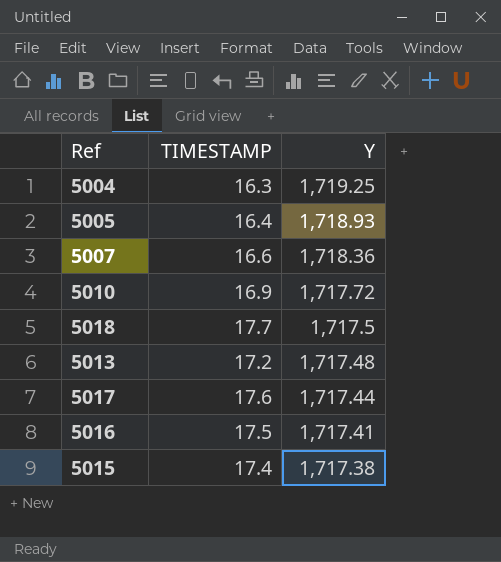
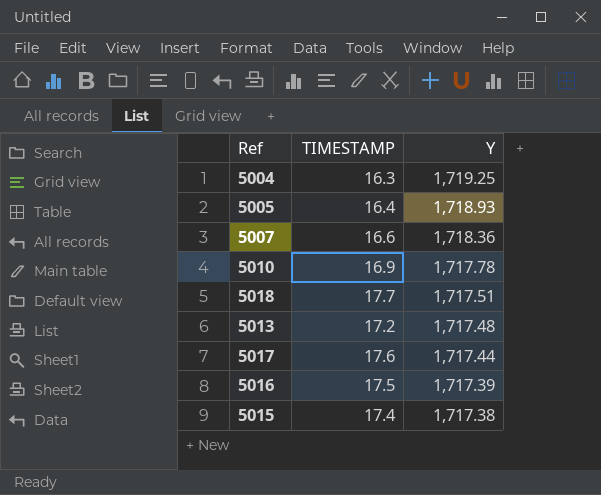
5010 | Y: 1,717.72 -> 1,717.78
5018 | Y: 1,717.5 -> 1,717.51
5016 | Y: 1,717.41 -> 1,717.39

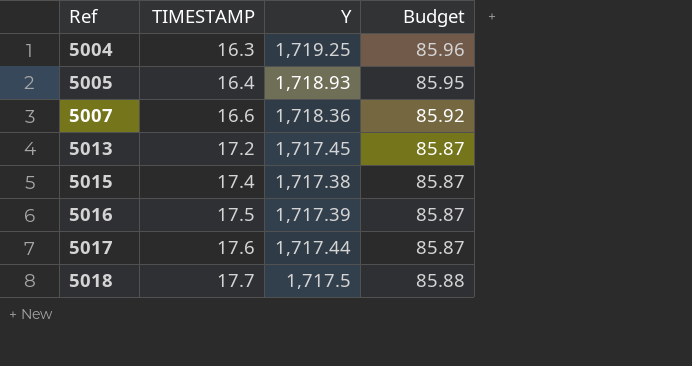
row order: Y descending -> Ref ascending
column Budget | formula: none -> [Y] * 0.05
row 5010: 16.9 | 1,717.78 -> none
5013 | Y: 1,717.48 -> 1,717.45
5018 | Y: 1,717.51 -> 1,717.5

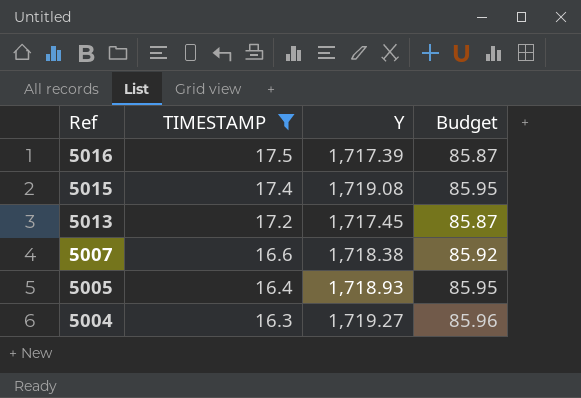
filter: none -> TIMESTAMP <= 17.5
row order: Ref ascending -> Ref descending
5015 | Y: 1,717.38 -> 1,719.08
5015 | Budget: 85.87 -> 85.95
5007 | Y: 1,718.36 -> 1,718.38
5004 | Y: 1,719.25 -> 1,719.27

